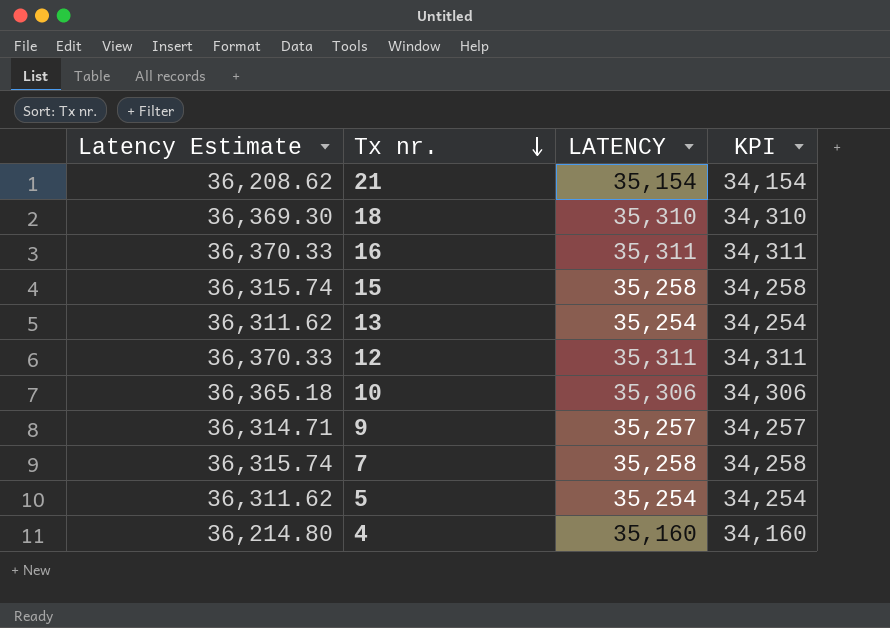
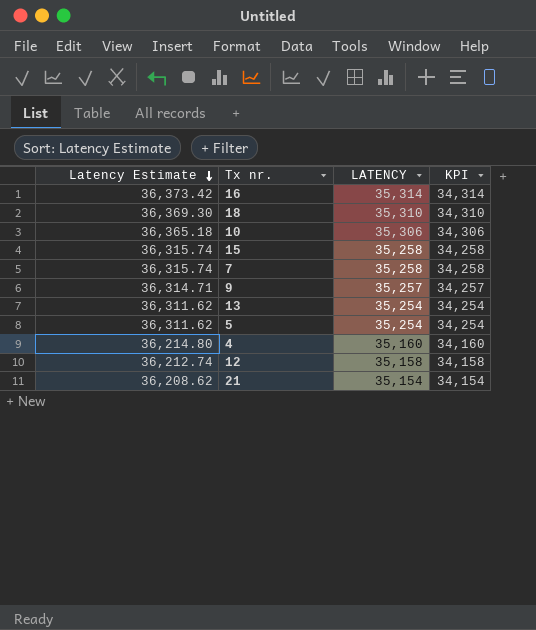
row order: Tx nr. descending -> Latency Estimate descending
16 | Latency Estimate: 36,370.33 -> 36,373.42
16 | LATENCY: 35,311 -> 35,314
16 | KPI: 34,311 -> 34,314
12 | Latency Estimate: 36,370.33 -> 36,212.74
12 | LATENCY: 35,311 -> 35,158
12 | KPI: 34,311 -> 34,158

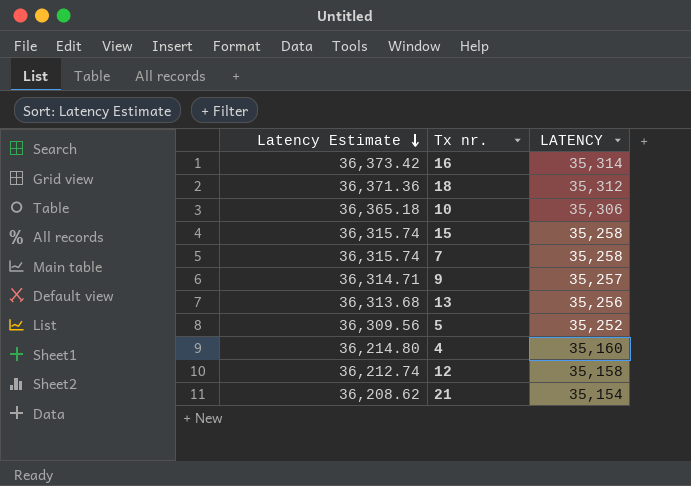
column KPI | formula: [LATENCY] - 1000 -> none
18 | Latency Estimate: 36,369.30 -> 36,371.36
18 | LATENCY: 35,310 -> 35,312
13 | Latency Estimate: 36,311.62 -> 36,313.68
13 | LATENCY: 35,254 -> 35,256
5 | Latency Estimate: 36,311.62 -> 36,309.56
5 | LATENCY: 35,254 -> 35,252

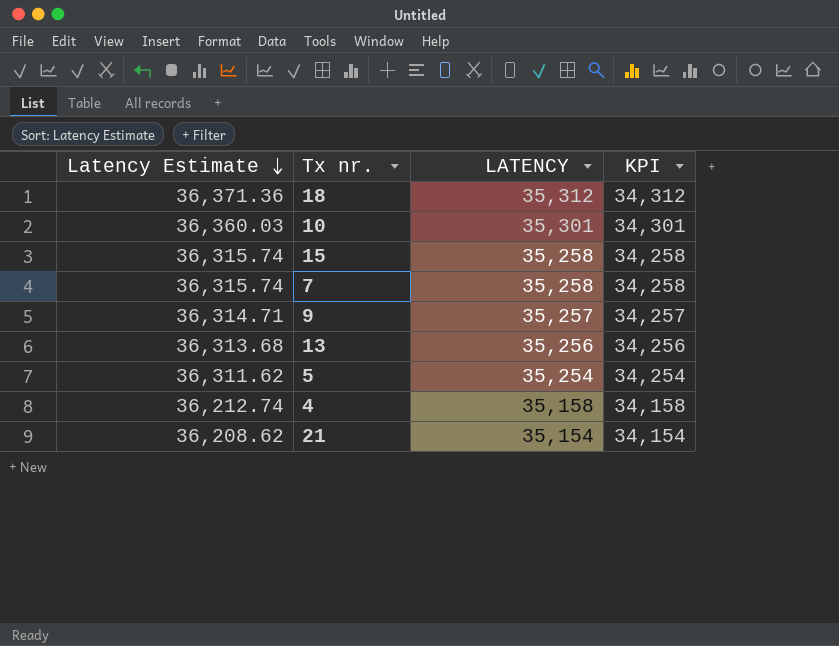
column KPI | formula: none -> [LATENCY] - 1000
row 16: 36,373.42 | 35,314 -> none
row 12: 36,212.74 | 35,158 -> none
10 | Latency Estimate: 36,365.18 -> 36,360.03
10 | LATENCY: 35,306 -> 35,301
5 | Latency Estimate: 36,309.56 -> 36,311.62
5 | LATENCY: 35,252 -> 35,254
4 | Latency Estimate: 36,214.80 -> 36,212.74
4 | LATENCY: 35,160 -> 35,158

